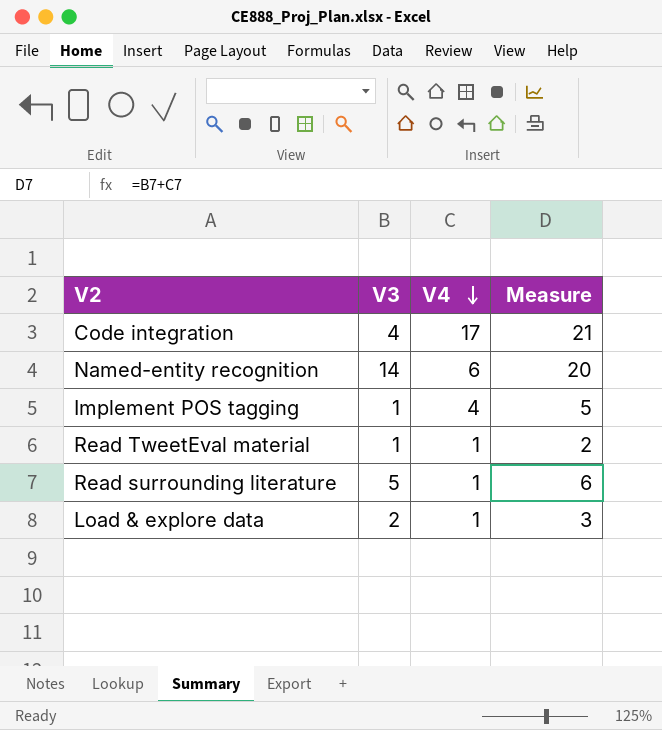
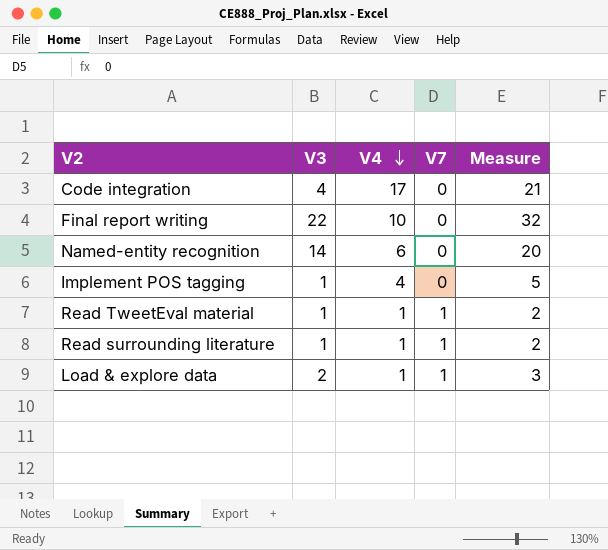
column V7 | position: none -> 4
row Final report writing: none -> 22 | 10 | 0 | 32
Read surrounding literature | V3: 5 -> 1
Read surrounding literature | Measure: 6 -> 2

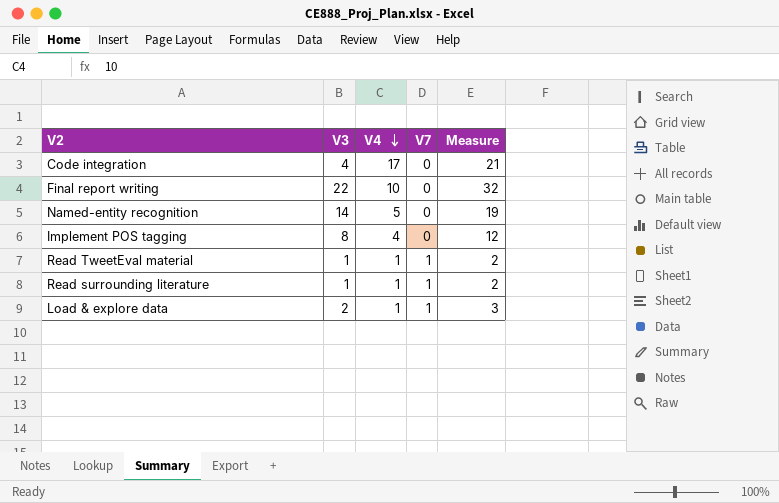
Named-entity recognition | V4: 6 -> 5
Named-entity recognition | Measure: 20 -> 19
Implement POS tagging | V3: 1 -> 8
Implement POS tagging | Measure: 5 -> 12

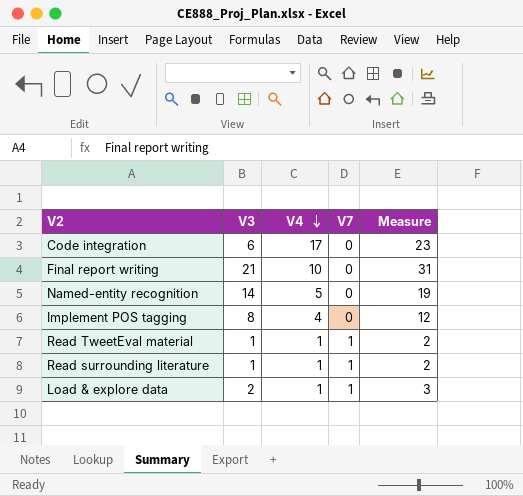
Code integration | V3: 4 -> 6
Code integration | Measure: 21 -> 23
Final report writing | V3: 22 -> 21
Final report writing | Measure: 32 -> 31

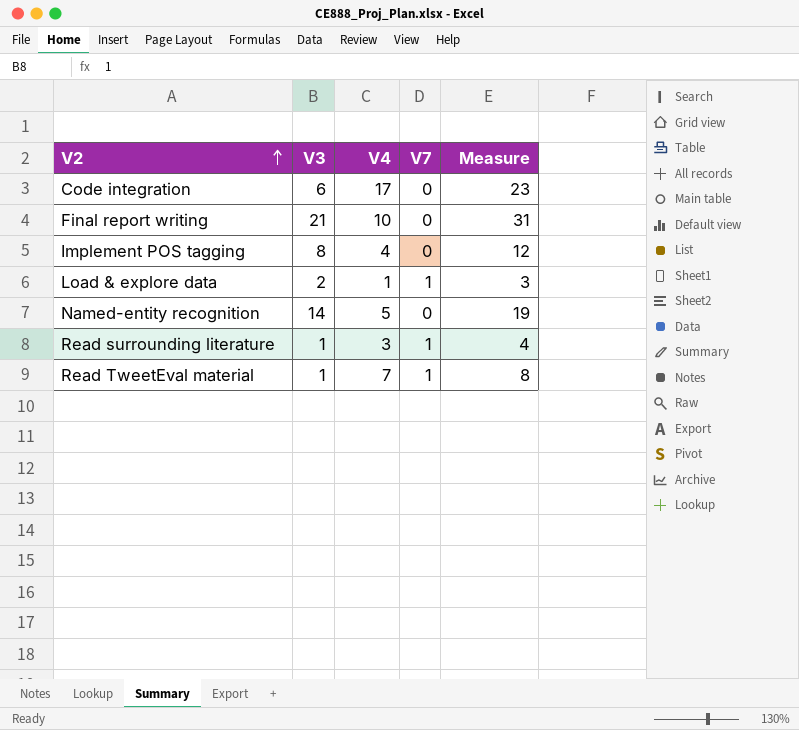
row order: V4 descending -> V2 ascending
Read surrounding literature | V4: 1 -> 3
Read surrounding literature | Measure: 2 -> 4
Read TweetEval material | V4: 1 -> 7
Read TweetEval material | Measure: 2 -> 8

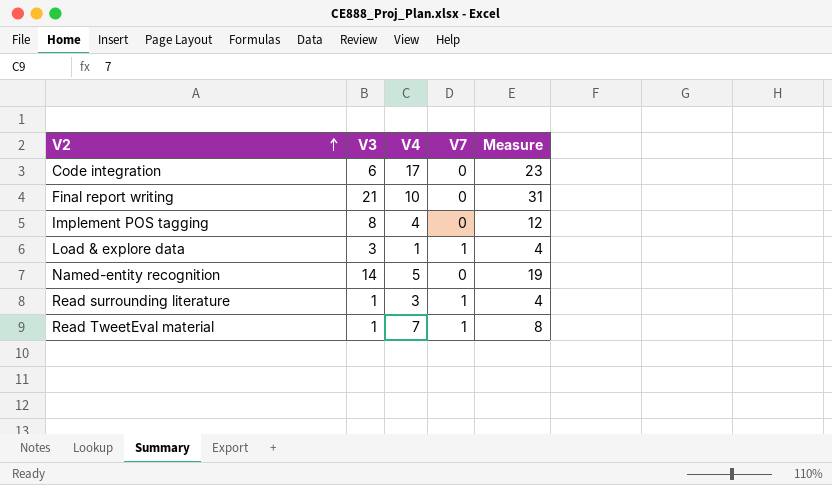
Load & explore data | V3: 2 -> 3
Load & explore data | Measure: 3 -> 4

